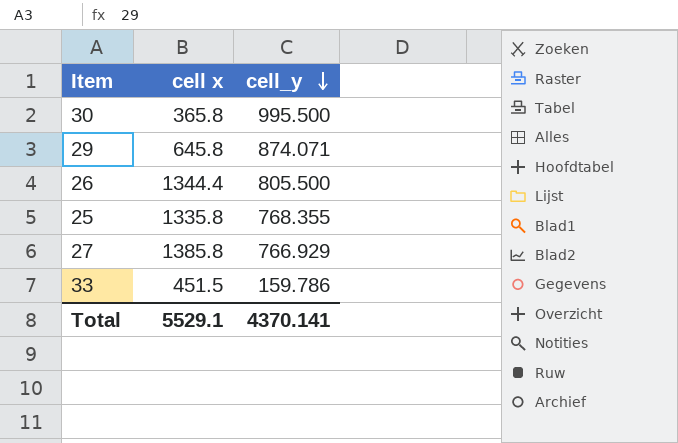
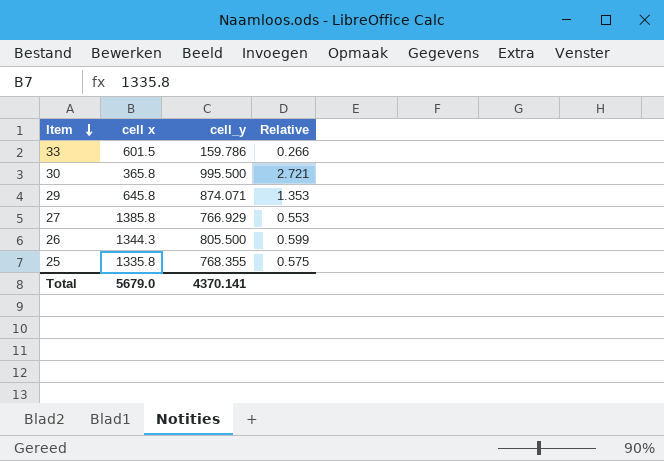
row order: cell_y descending -> Item descending
column Relative | formula: none -> [cell_y] / [cell x]
33 | cell x: 451.5 -> 601.5
26 | cell x: 1344.4 -> 1344.3
Total | cell x: 5529.1 -> 5679.0

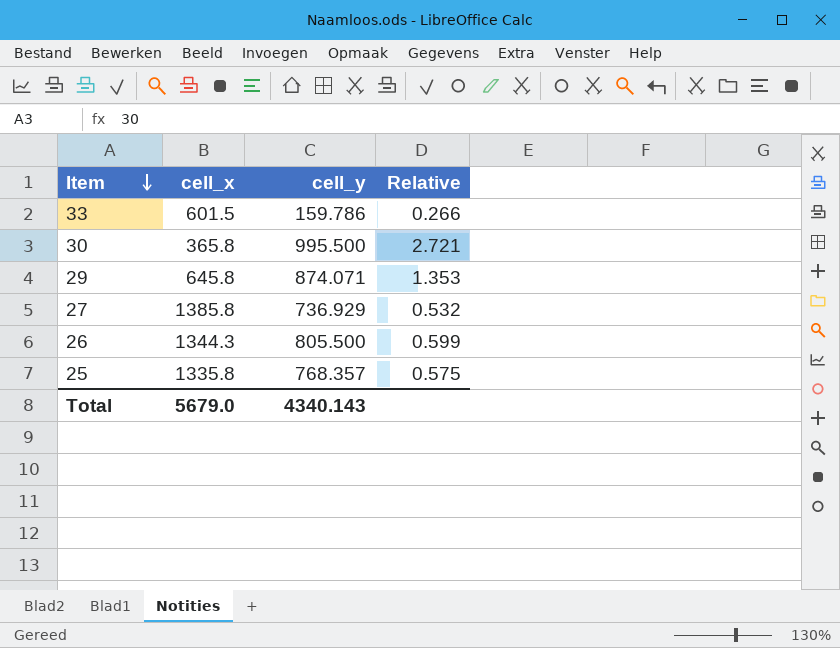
column name: cell x -> cell_x
27 | cell_y: 766.929 -> 736.929
27 | Relative: 0.553 -> 0.532
25 | cell_y: 768.355 -> 768.357
Total | cell_y: 4370.141 -> 4340.143

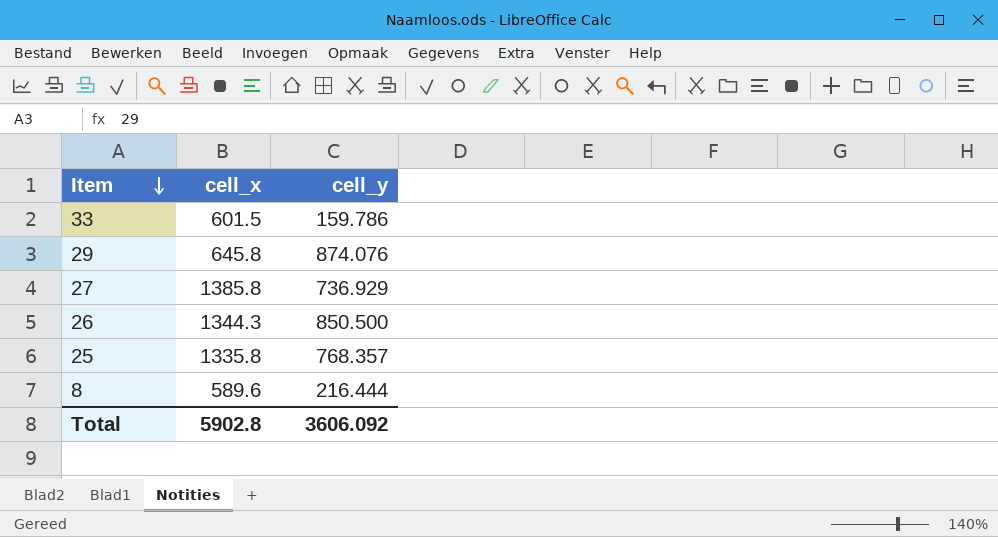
column Relative | formula: [cell_y] / [cell_x] -> none
row 30: 365.8 | 995.500 | 2.721 -> none
29 | cell_y: 874.071 -> 874.076
26 | cell_y: 805.500 -> 850.500
row 8: none -> 589.6 | 216.444
Total | cell_x: 5679.0 -> 5902.8
Total | cell_y: 4340.143 -> 3606.092

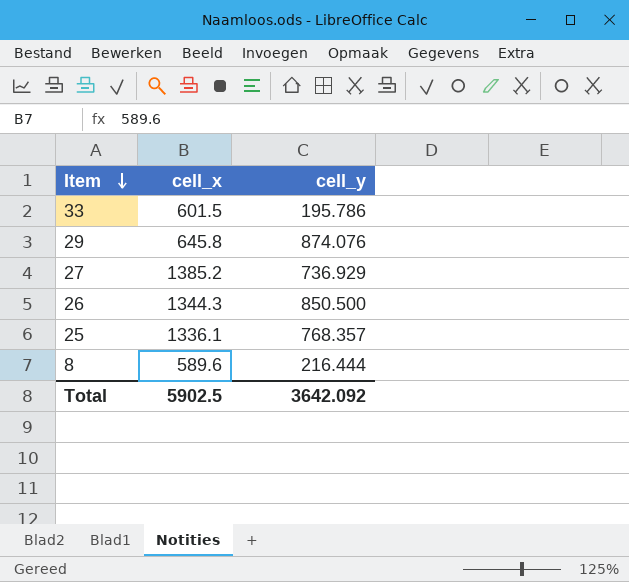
33 | cell_y: 159.786 -> 195.786
27 | cell_x: 1385.8 -> 1385.2
25 | cell_x: 1335.8 -> 1336.1
Total | cell_x: 5902.8 -> 5902.5
Total | cell_y: 3606.092 -> 3642.092

